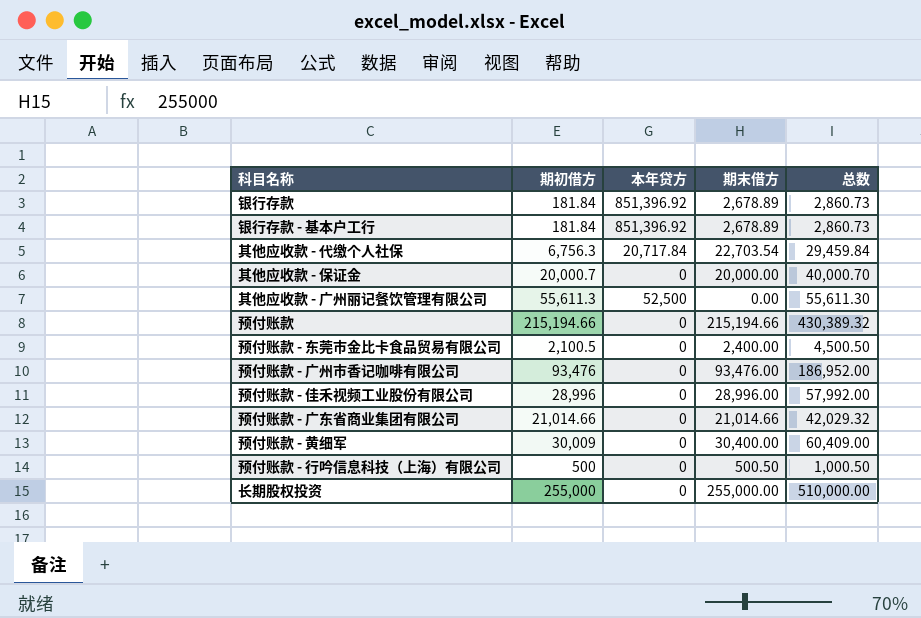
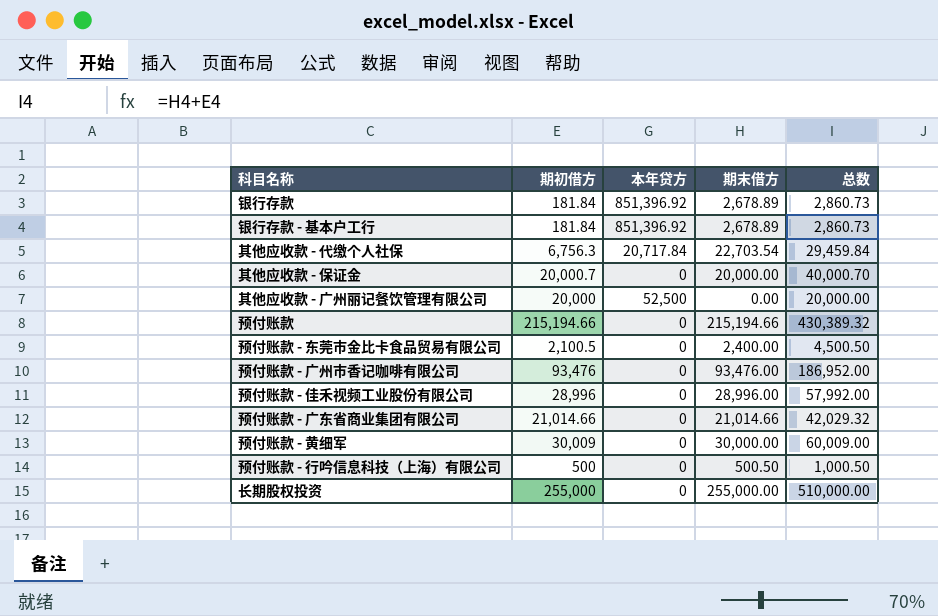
其他应收款 - 广州丽记餐饮管理有限公司 | 期初借方: 55,611.3 -> 20,000
其他应收款 - 广州丽记餐饮管理有限公司 | 总数: 55,611.30 -> 20,000.00
预付账款 - 黄细军 | 期末借方: 30,400.00 -> 30,000.00
预付账款 - 黄细军 | 总数: 60,409.00 -> 60,009.00

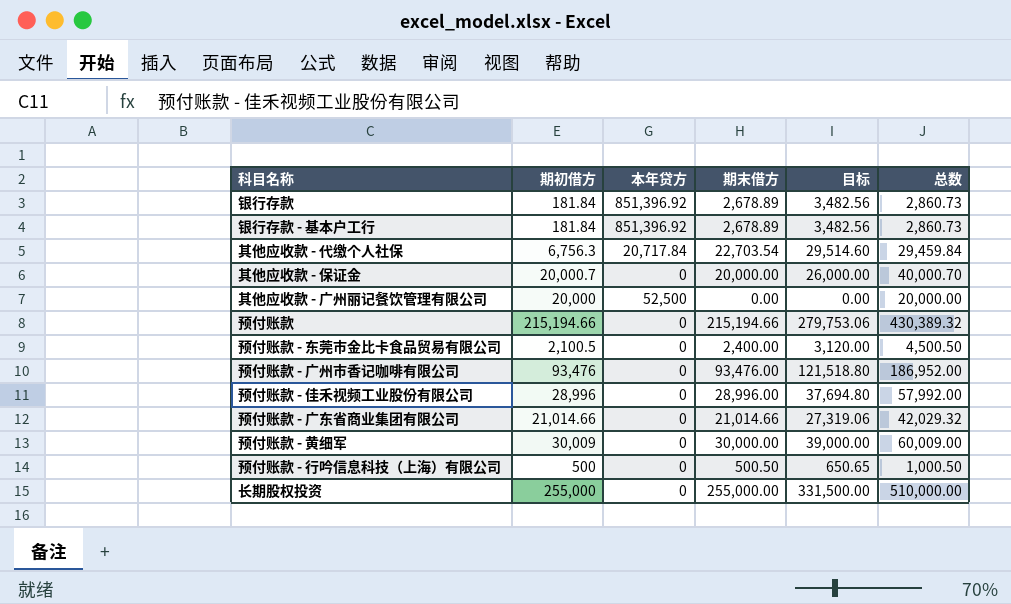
column 目标 | formula: none -> [期末借方] * 1.3

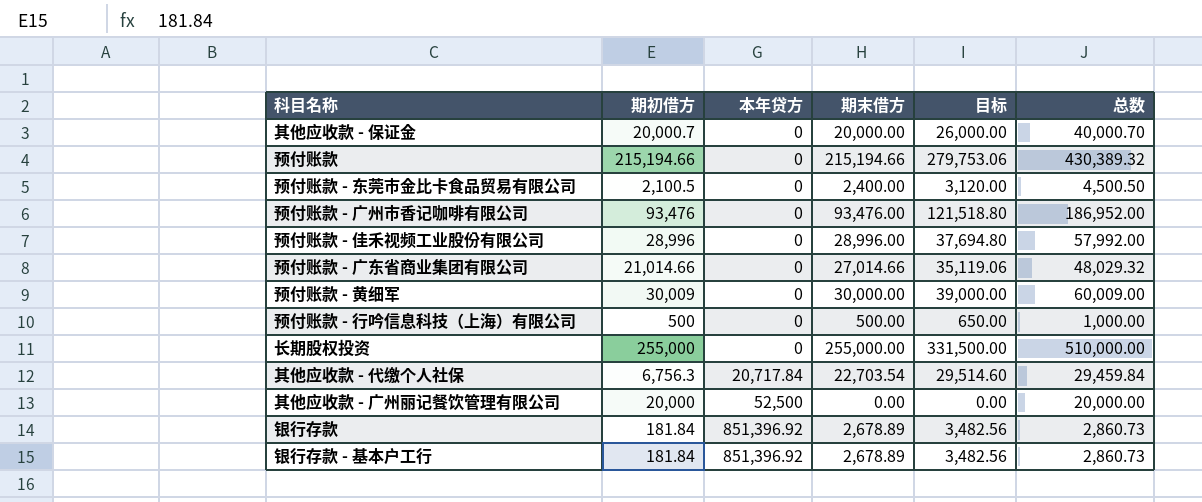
row order: none -> 本年贷方 ascending
预付账款 - 广东省商业集团有限公司 | 期末借方: 21,014.66 -> 27,014.66
预付账款 - 广东省商业集团有限公司 | 目标: 27,319.06 -> 35,119.06
预付账款 - 广东省商业集团有限公司 | 总数: 42,029.32 -> 48,029.32
预付账款 - 行吟信息科技（上海）有限公司 | 期末借方: 500.50 -> 500.00
预付账款 - 行吟信息科技（上海）有限公司 | 目标: 650.65 -> 650.00
预付账款 - 行吟信息科技（上海）有限公司 | 总数: 1,000.50 -> 1,000.00

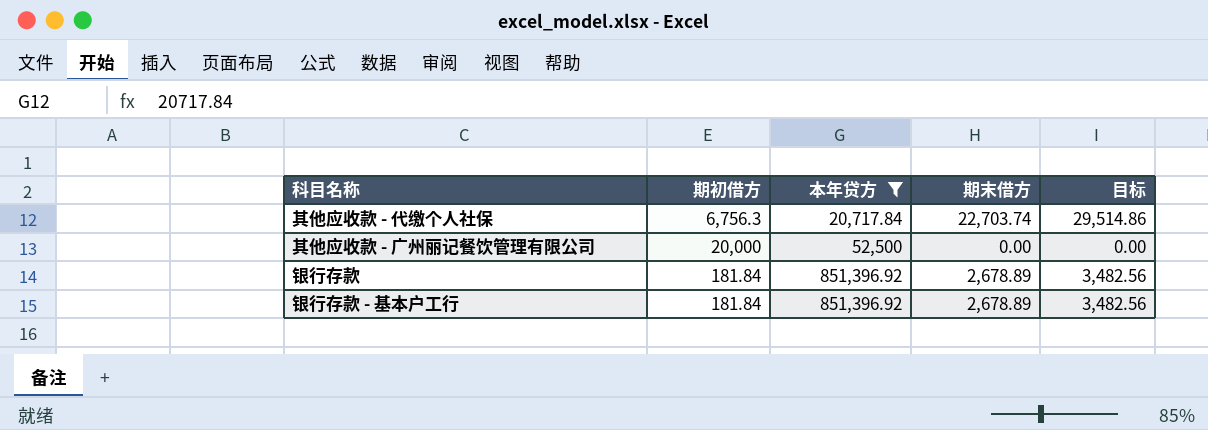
filter: none -> 本年贷方 != 0
column 总数 | formula: [期初借方] + [期末借方] -> none
其他应收款 - 代缴个人社保 | 期末借方: 22,703.54 -> 22,703.74
其他应收款 - 代缴个人社保 | 目标: 29,514.60 -> 29,514.86

